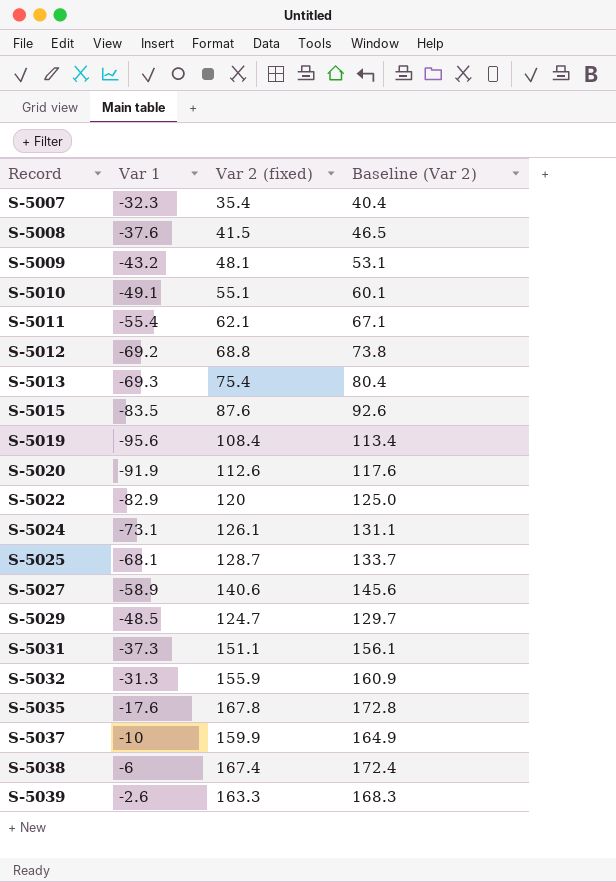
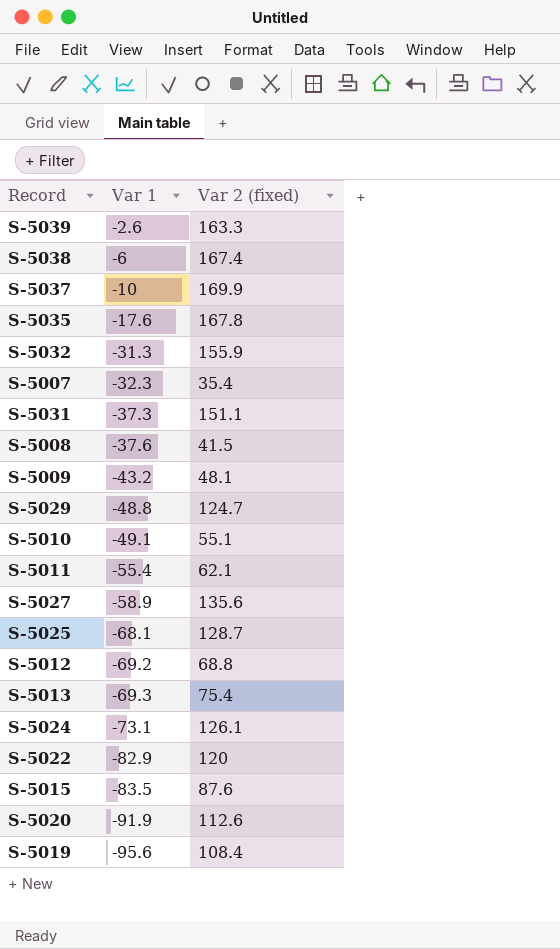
row order: Record ascending -> Var 1 descending
column Baseline (Var 2) | formula: [Var 2 (fixed)] + 5 -> none
S-5037 | Var 2 (fixed): 159.9 -> 169.9
S-5029 | Var 1: -48.5 -> -48.8
S-5027 | Var 2 (fixed): 140.6 -> 135.6

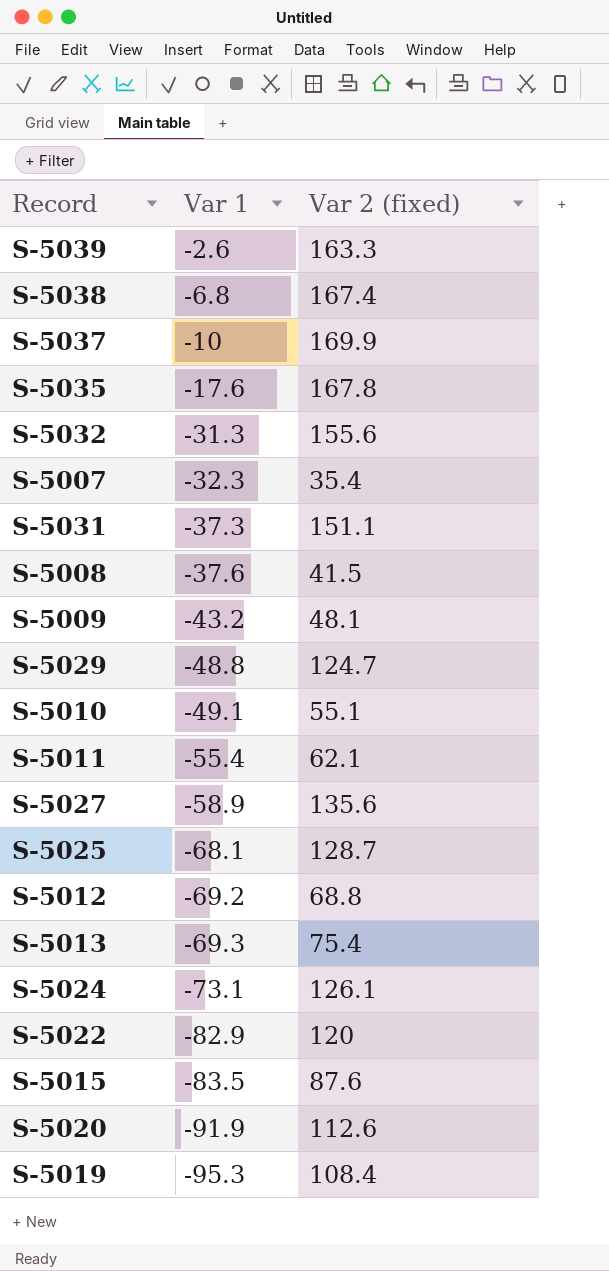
S-5038 | Var 1: -6 -> -6.8
S-5032 | Var 2 (fixed): 155.9 -> 155.6
S-5019 | Var 1: -95.6 -> -95.3

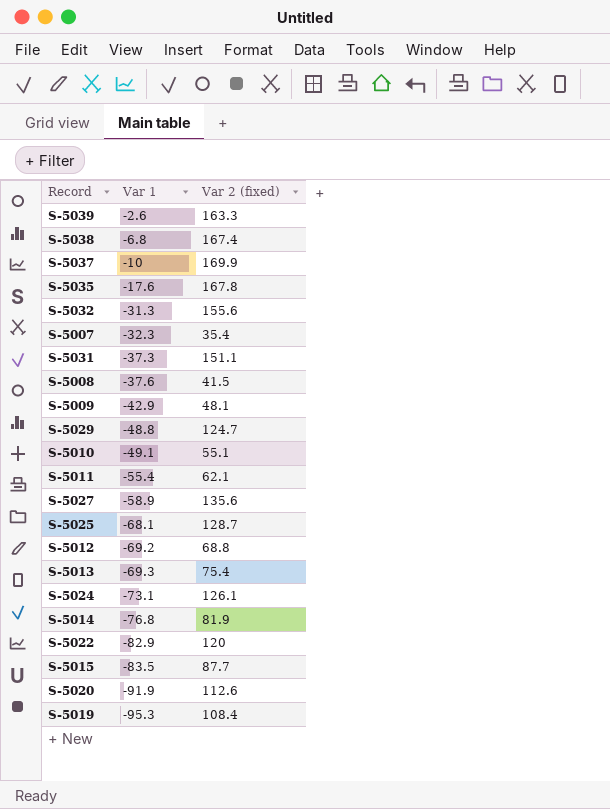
S-5009 | Var 1: -43.2 -> -42.9
row S-5014: none -> -76.8 | 81.9
S-5015 | Var 2 (fixed): 87.6 -> 87.7

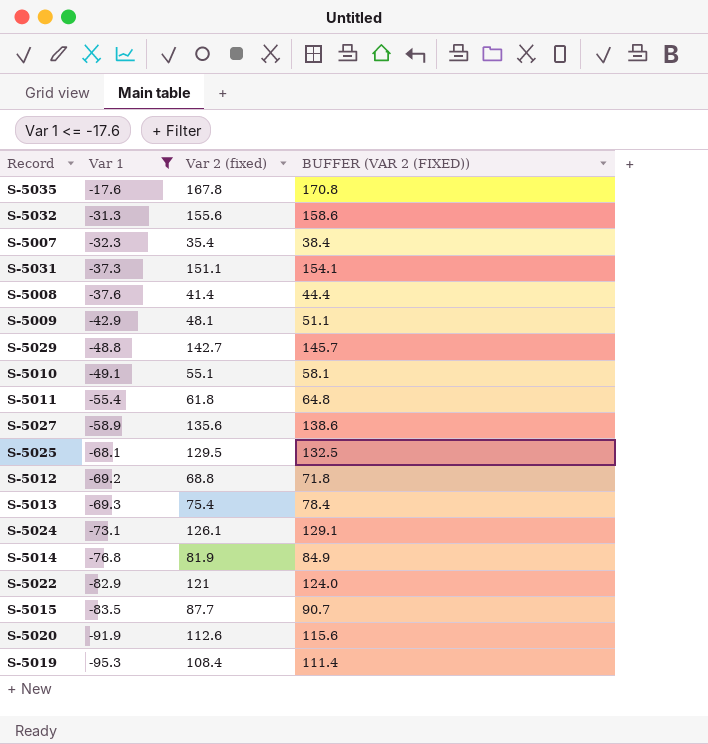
filter: none -> Var 1 <= -17.6
column BUFFER (VAR 2 (FIXED)) | formula: none -> [Var 2 (fixed)] + 3
S-5008 | Var 2 (fixed): 41.5 -> 41.4
S-5029 | Var 2 (fixed): 124.7 -> 142.7
S-5011 | Var 2 (fixed): 62.1 -> 61.8
S-5025 | Var 2 (fixed): 128.7 -> 129.5
S-5022 | Var 2 (fixed): 120 -> 121

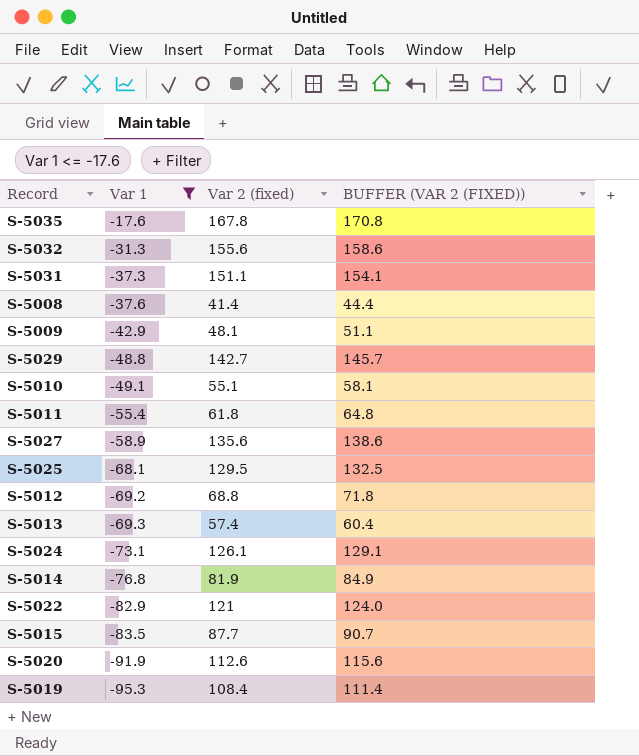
row S-5007: -32.3 | 35.4 | 38.4 -> none
S-5013 | Var 2 (fixed): 75.4 -> 57.4
S-5013 | BUFFER (VAR 2 (FIXED)): 78.4 -> 60.4

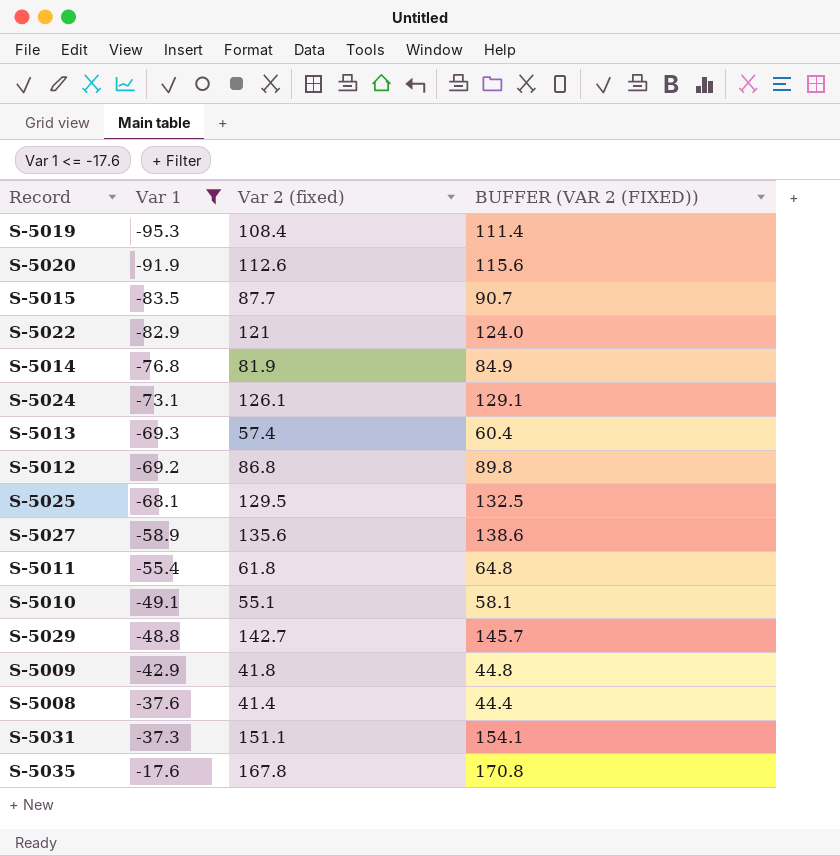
row order: Var 1 descending -> Var 1 ascending
row S-5032: -31.3 | 155.6 | 158.6 -> none
S-5012 | Var 2 (fixed): 68.8 -> 86.8
S-5012 | BUFFER (VAR 2 (FIXED)): 71.8 -> 89.8
S-5009 | Var 2 (fixed): 48.1 -> 41.8
S-5009 | BUFFER (VAR 2 (FIXED)): 51.1 -> 44.8

